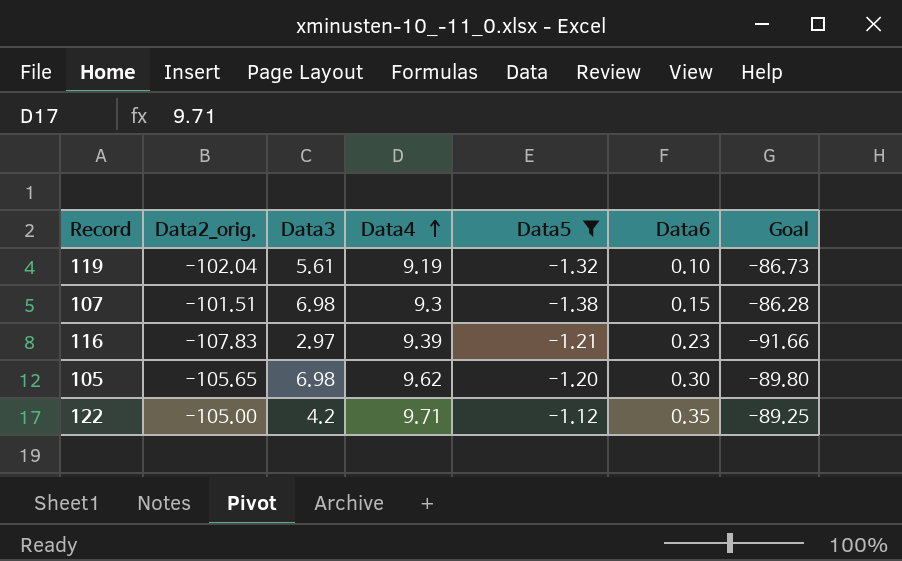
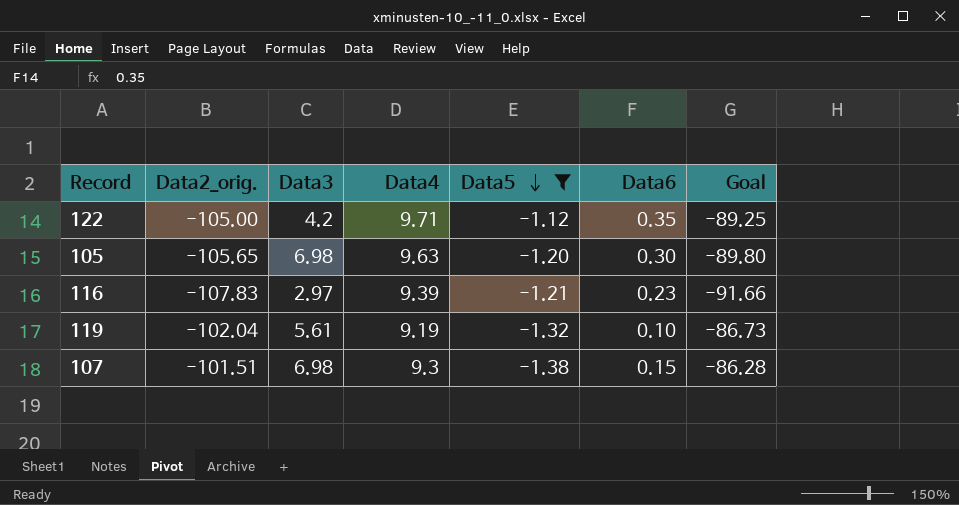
row order: Data4 ascending -> Data5 descending
105 | Data4: 9.62 -> 9.63

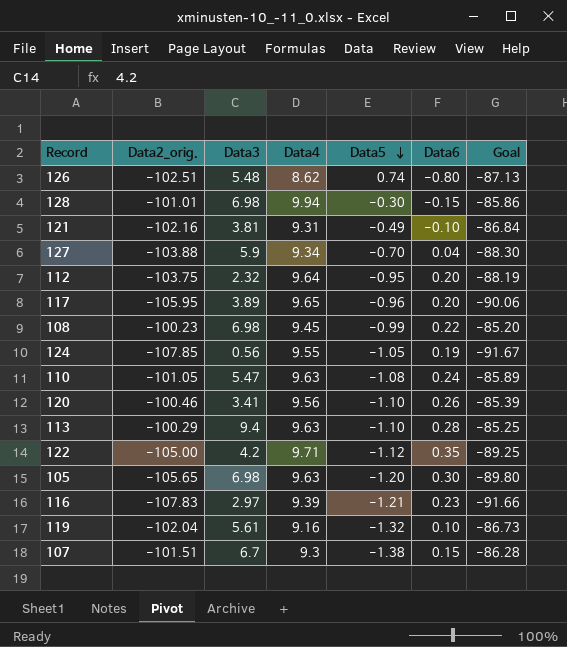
filter: Data5 <= -1.12 -> none
119 | Data4: 9.19 -> 9.16
107 | Data3: 6.98 -> 6.7

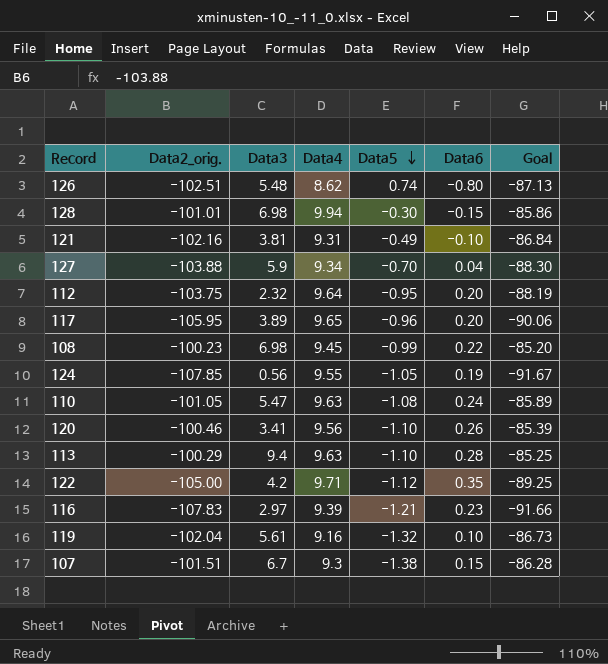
row 105: -105.65 | 6.98 | 9.63 | -1.20 | 0.30 | -89.80 -> none

